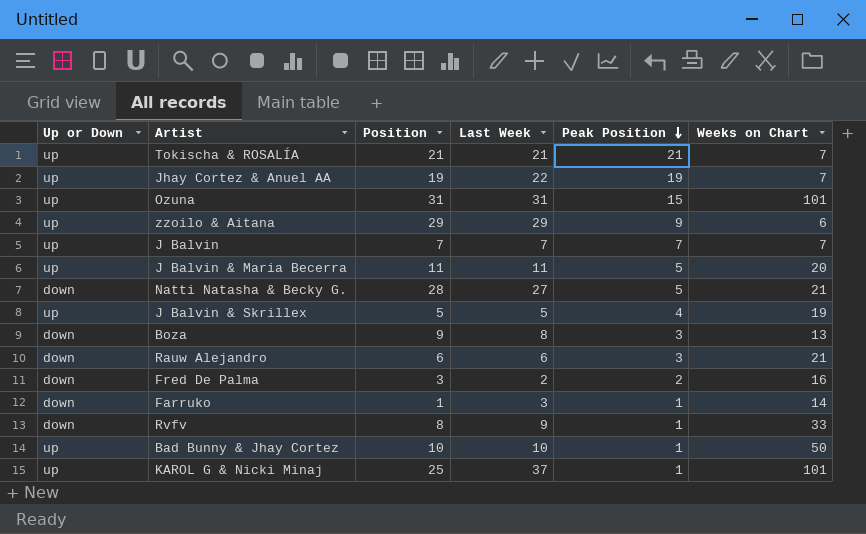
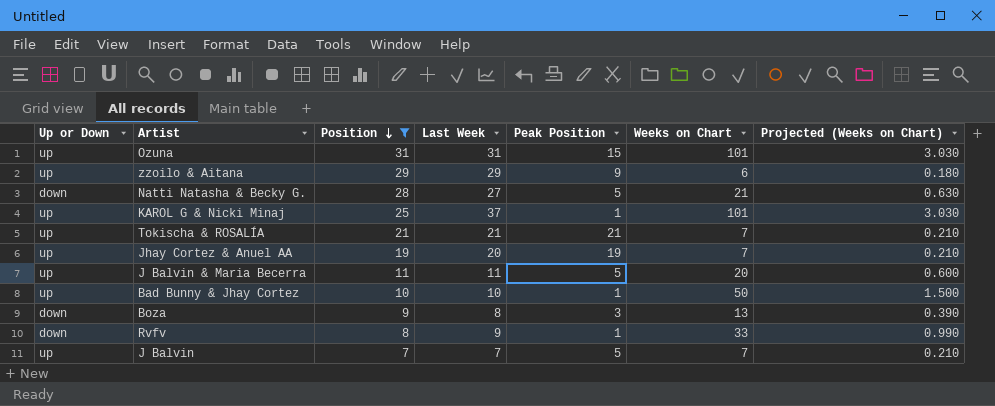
filter: none -> Position >= 7
row order: Peak Position descending -> Position descending
column Projected (Weeks on Chart) | formula: none -> [Weeks on Chart] * 0.03
Jhay Cortez & Anuel AA | Last Week: 22 -> 20
J Balvin | Peak Position: 7 -> 5

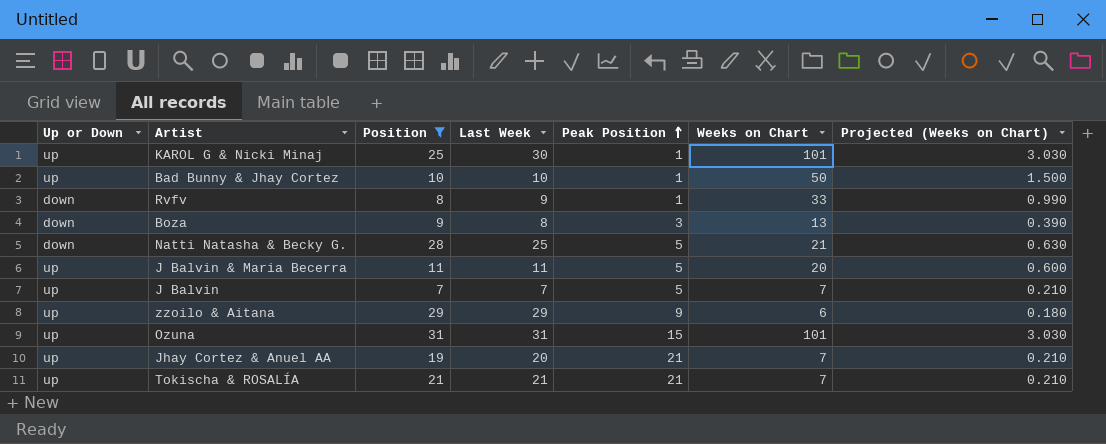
row order: Position descending -> Peak Position ascending
KAROL G & Nicki Minaj | Last Week: 37 -> 30
Natti Natasha & Becky G. | Last Week: 27 -> 25
Jhay Cortez & Anuel AA | Peak Position: 19 -> 21

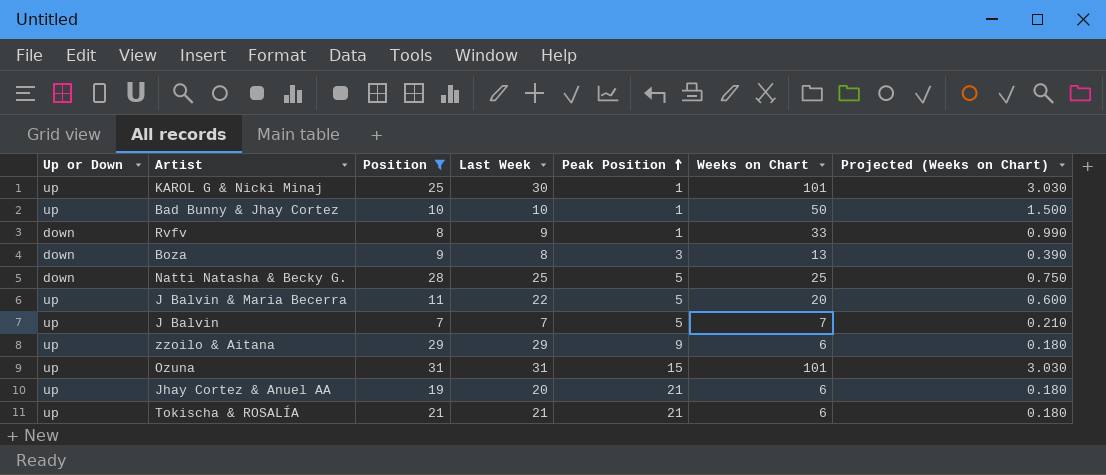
Natti Natasha & Becky G. | Weeks on Chart: 21 -> 25
Natti Natasha & Becky G. | Projected (Weeks on Chart): 0.630 -> 0.750
J Balvin & Maria Becerra | Last Week: 11 -> 22
Jhay Cortez & Anuel AA | Weeks on Chart: 7 -> 6
Jhay Cortez & Anuel AA | Projected (Weeks on Chart): 0.210 -> 0.180
Tokischa & ROSALÍA | Weeks on Chart: 7 -> 6
Tokischa & ROSALÍA | Projected (Weeks on Chart): 0.210 -> 0.180

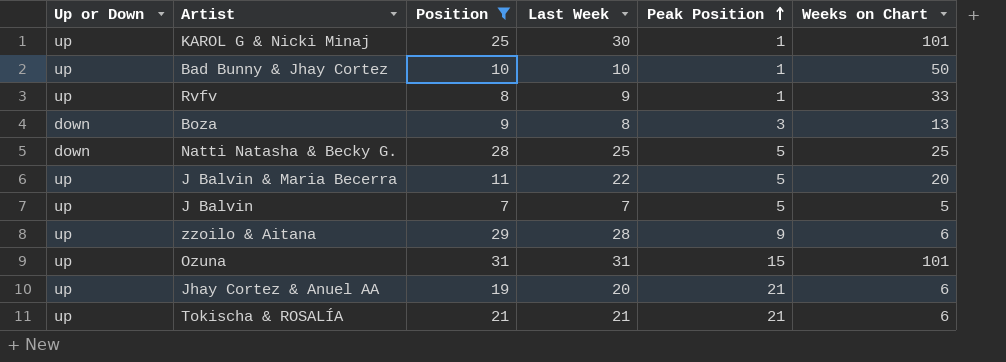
column Projected (Weeks on Chart) | formula: [Weeks on Chart] * 0.03 -> none
Rvfv | Up or Down: down -> up
J Balvin | Weeks on Chart: 7 -> 5
zzoilo & Aitana | Last Week: 29 -> 28

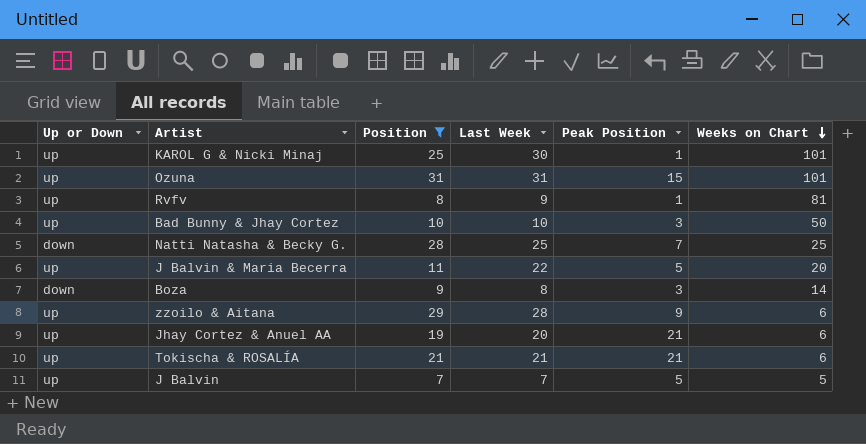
row order: Peak Position ascending -> Weeks on Chart descending
Rvfv | Weeks on Chart: 33 -> 81
Bad Bunny & Jhay Cortez | Peak Position: 1 -> 3
Natti Natasha & Becky G. | Peak Position: 5 -> 7
Boza | Weeks on Chart: 13 -> 14

